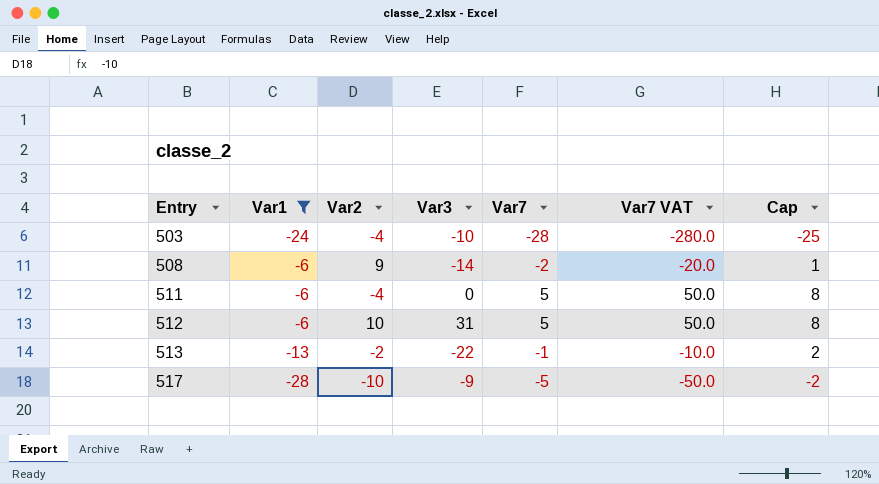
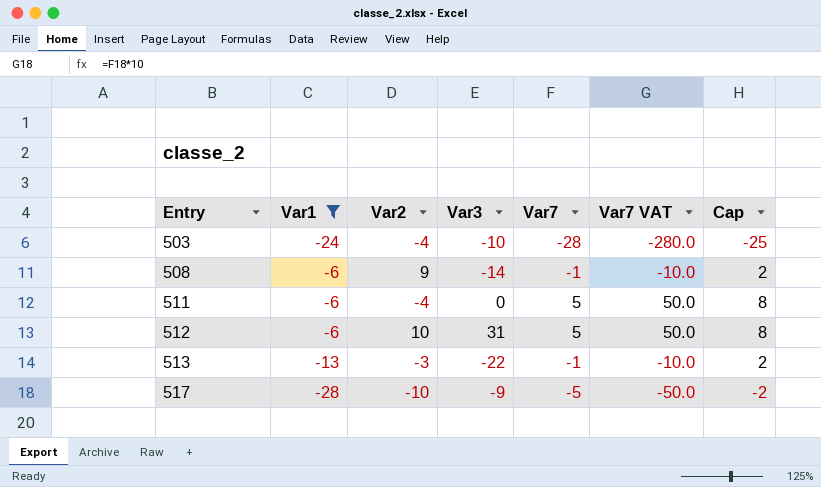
508 | Var7: -2 -> -1
508 | Var7 VAT: -20.0 -> -10.0
508 | Cap: 1 -> 2
513 | Var2: -2 -> -3

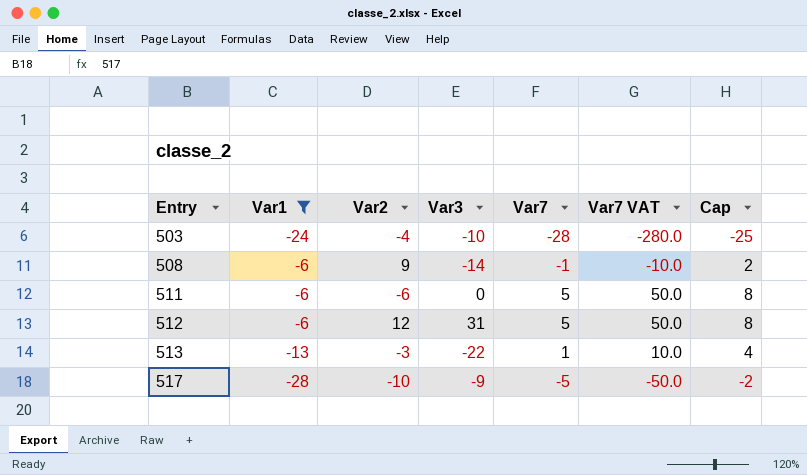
511 | Var2: -4 -> -6
512 | Var2: 10 -> 12
513 | Var7: -1 -> 1
513 | Var7 VAT: -10.0 -> 10.0
513 | Cap: 2 -> 4

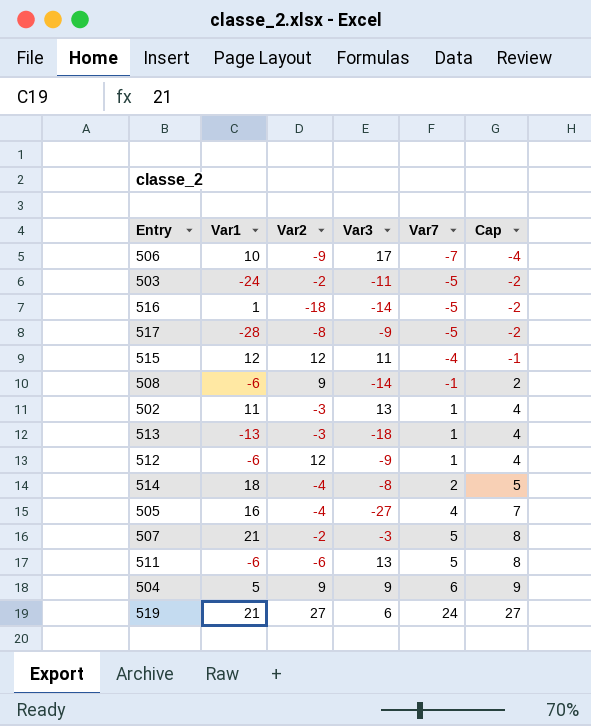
filter: Var1 <= -6 -> none
row order: Entry ascending -> Var7 ascending
column Var7 VAT | formula: [Var7] * 10 -> none
503 | Var2: -4 -> -2
503 | Var3: -10 -> -11
503 | Var7: -28 -> -5
503 | Cap: -25 -> -2
517 | Var2: -10 -> -8
513 | Var3: -22 -> -18
512 | Var3: 31 -> -9
512 | Var7: 5 -> 1
512 | Cap: 8 -> 4
511 | Var3: 0 -> 13

